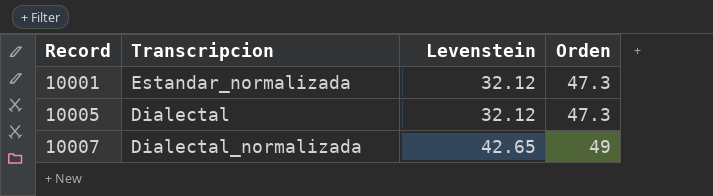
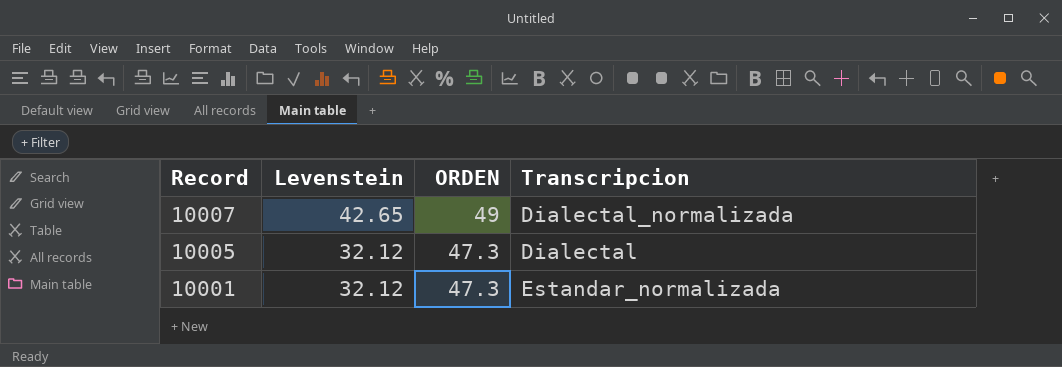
row order: Record ascending -> Record descending
column name: Orden -> ORDEN
column Transcripcion | position: 2 -> 4

